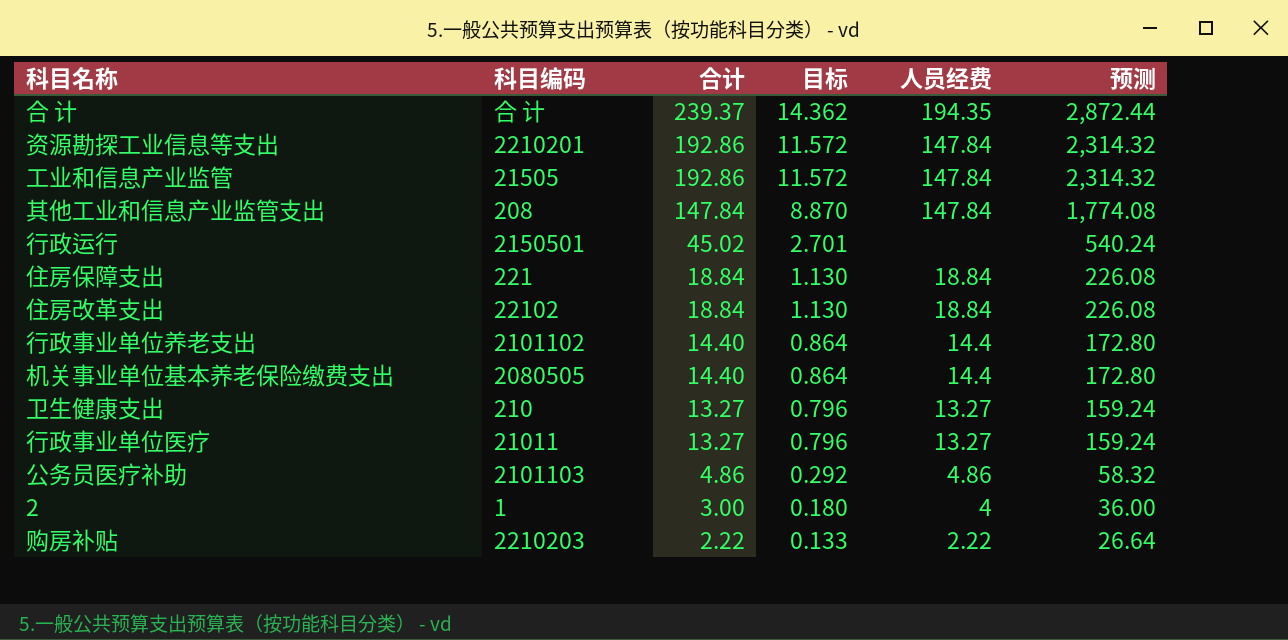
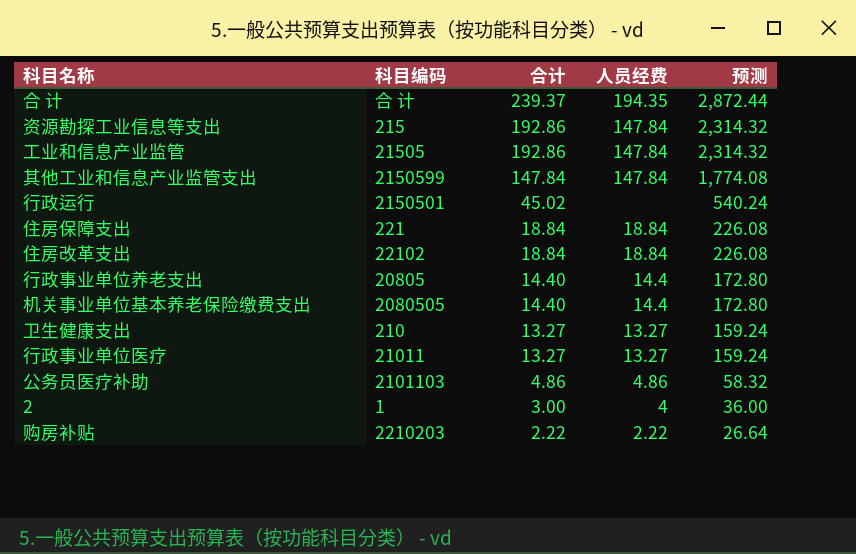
column 目标 | formula: [合计] * 0.06 -> none
资源勘探工业信息等支出 | 科目编码: 2210201 -> 215
其他工业和信息产业监管支出 | 科目编码: 208 -> 2150599
行政事业单位养老支出 | 科目编码: 2101102 -> 20805

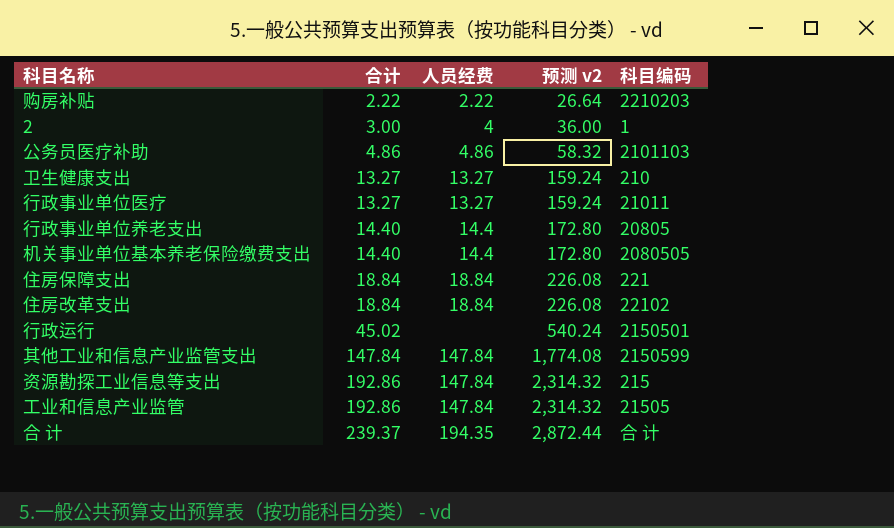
row order: 合计 descending -> 合计 ascending
column name: 预测 -> 预测 v2
column 科目编码 | position: 2 -> 5

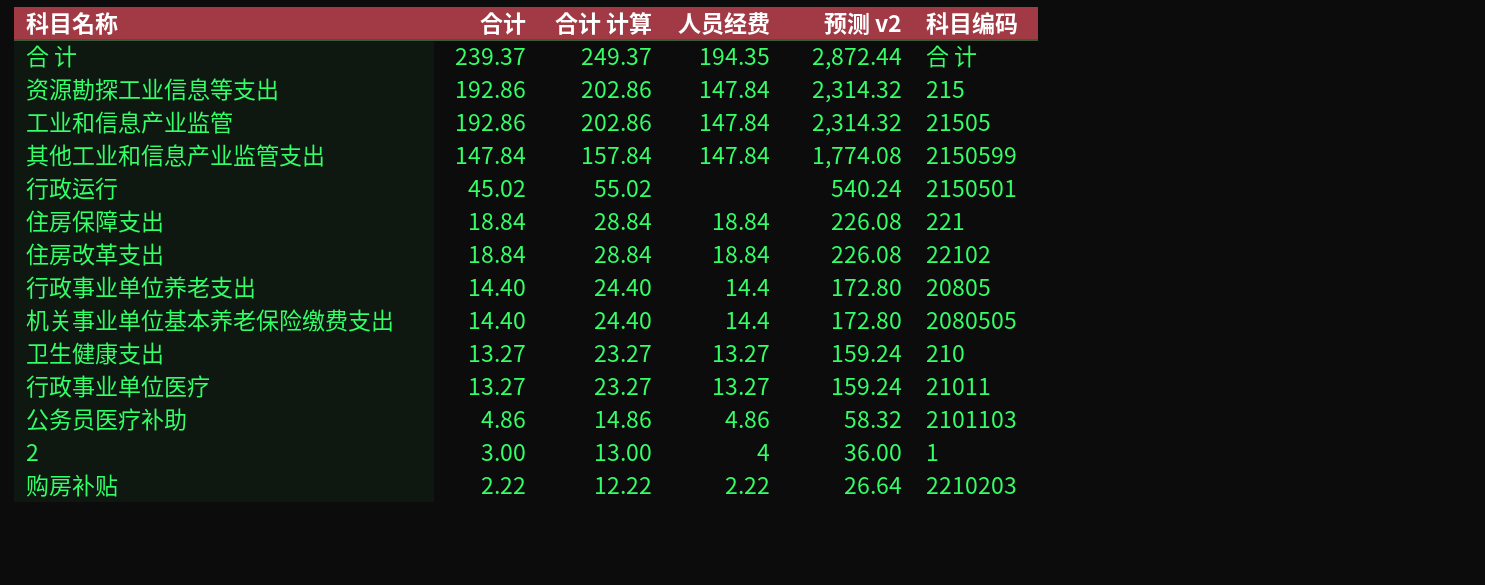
row order: 合计 ascending -> 合计 descending
column 合计 计算 | formula: none -> [合计] + 10

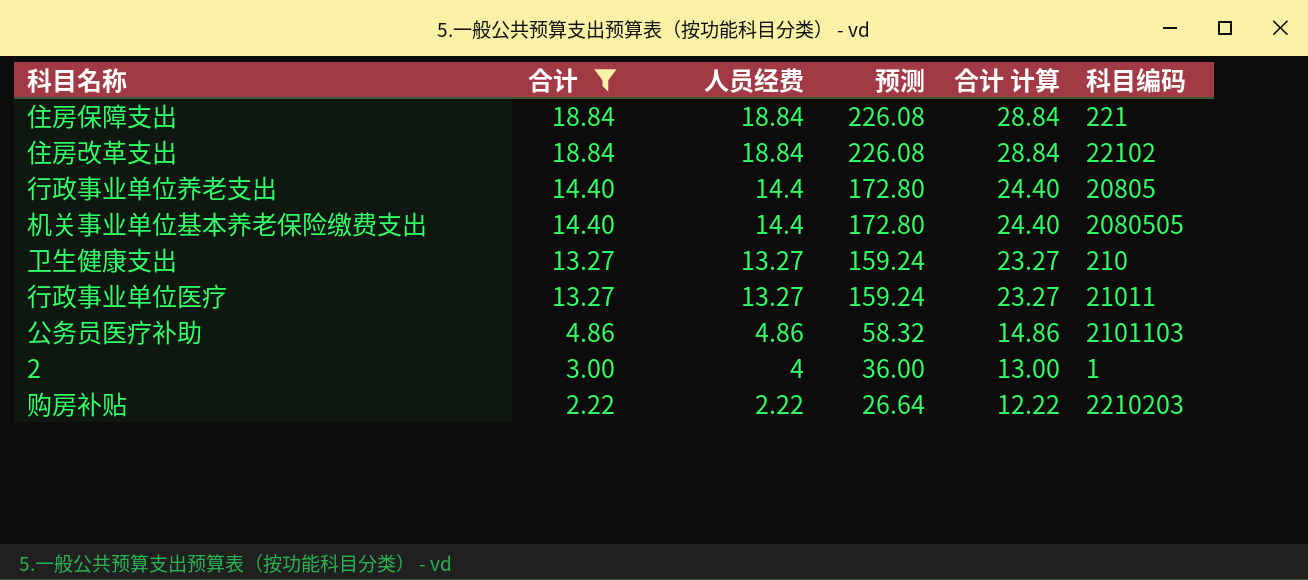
filter: none -> 合计 <= 18.84
column name: 预测 v2 -> 预测
column 合计 计算 | position: 3 -> 5

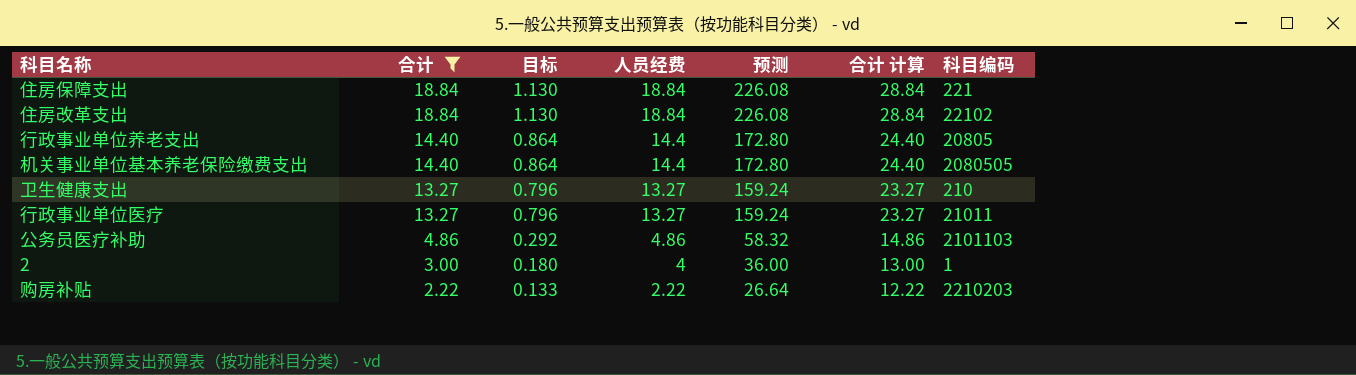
column 目标 | formula: none -> [合计] * 0.06

